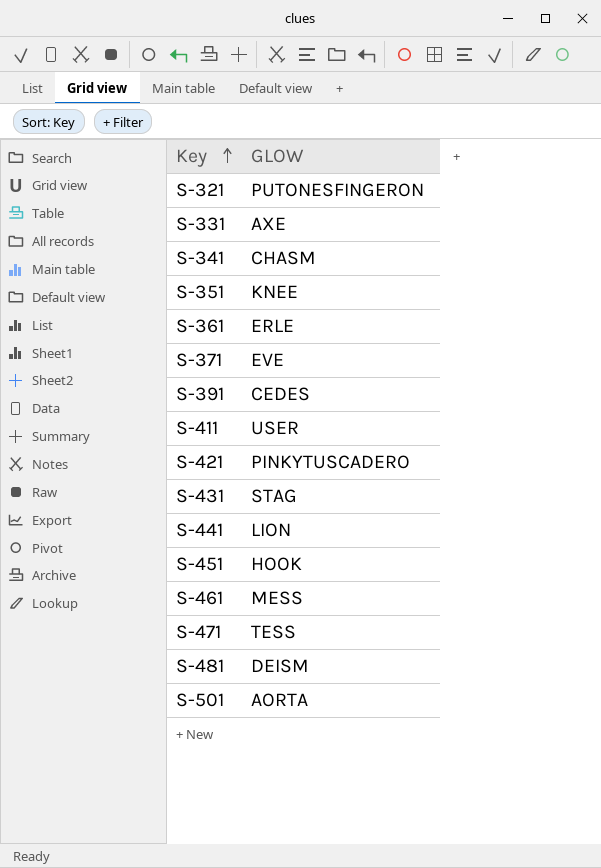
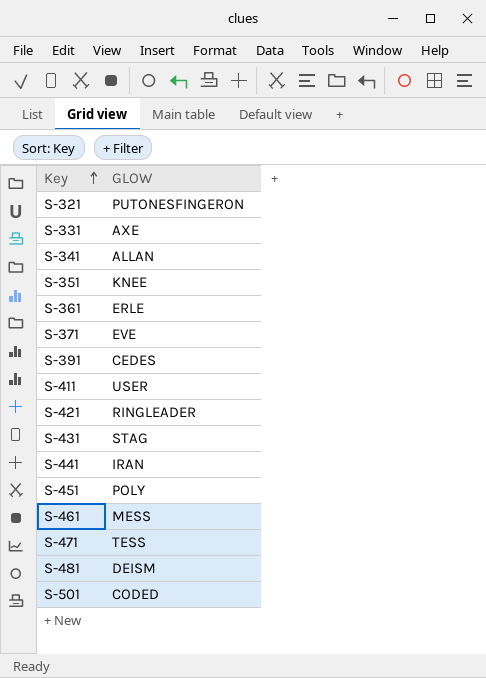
S-341 | GLOW: CHASM -> ALLAN
S-421 | GLOW: PINKYTUSCADERO -> RINGLEADER
S-441 | GLOW: LION -> IRAN
S-451 | GLOW: HOOK -> POLY
S-501 | GLOW: AORTA -> CODED

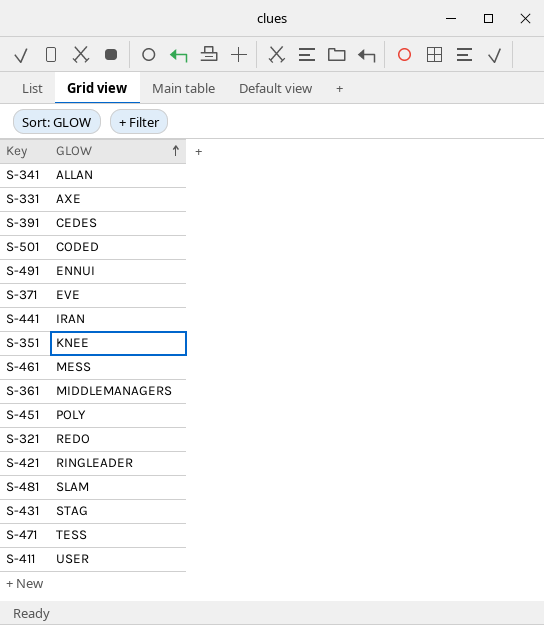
row order: Key ascending -> GLOW ascending
row S-491: none -> ENNUI
S-361 | GLOW: ERLE -> MIDDLEMANAGERS
S-321 | GLOW: PUTONESFINGERON -> REDO
S-481 | GLOW: DEISM -> SLAM

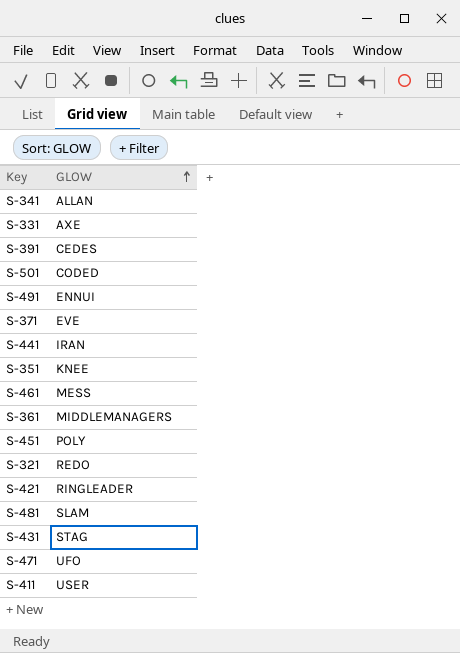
S-471 | GLOW: TESS -> UFO

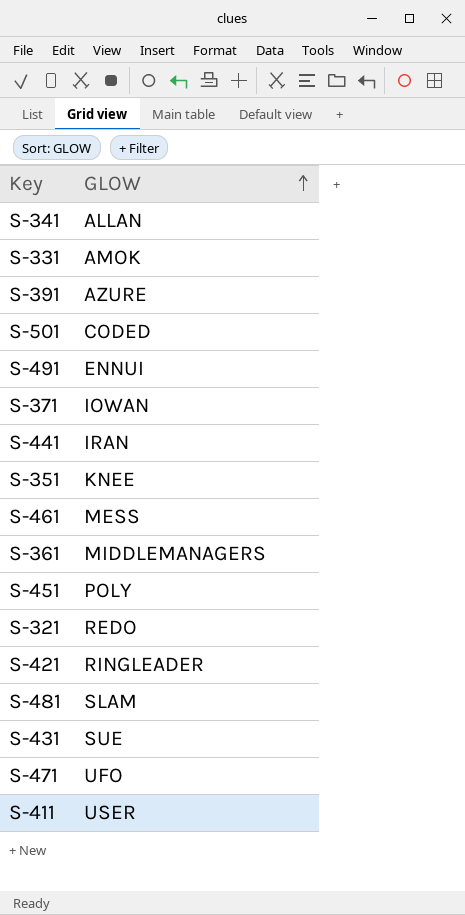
S-331 | GLOW: AXE -> AMOK
S-391 | GLOW: CEDES -> AZURE
S-371 | GLOW: EVE -> IOWAN
S-431 | GLOW: STAG -> SUE

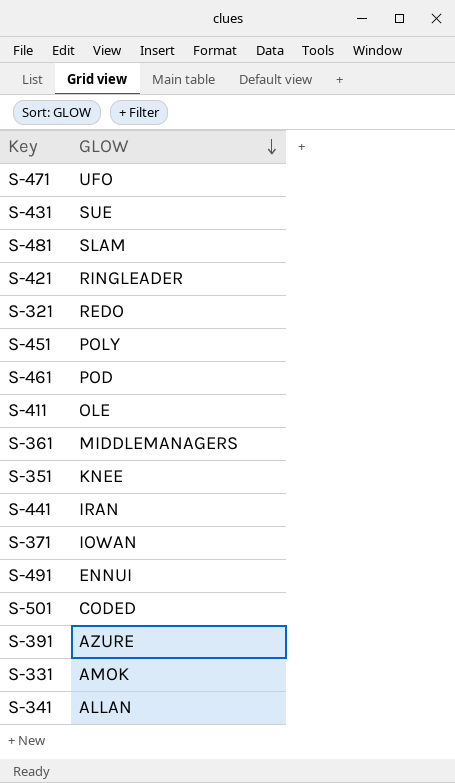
row order: GLOW ascending -> GLOW descending
S-461 | GLOW: MESS -> POD
S-411 | GLOW: USER -> OLE

